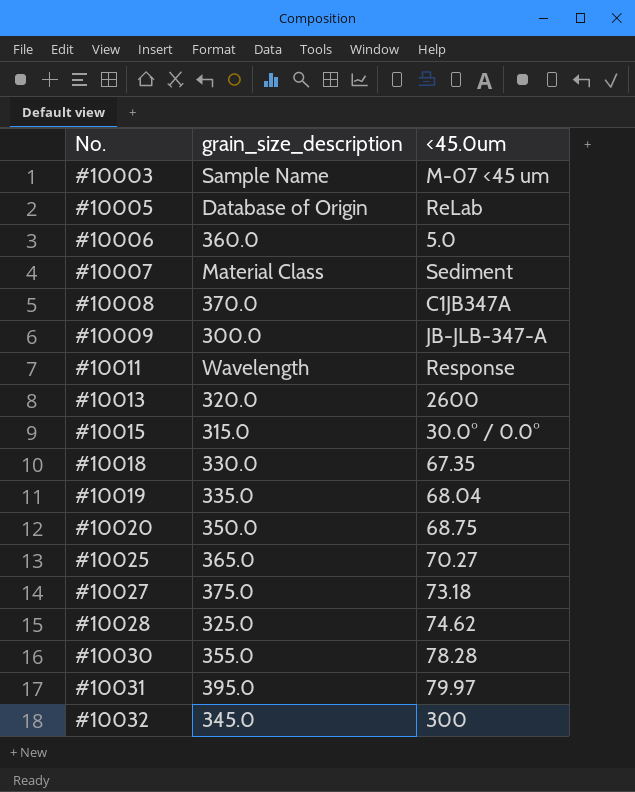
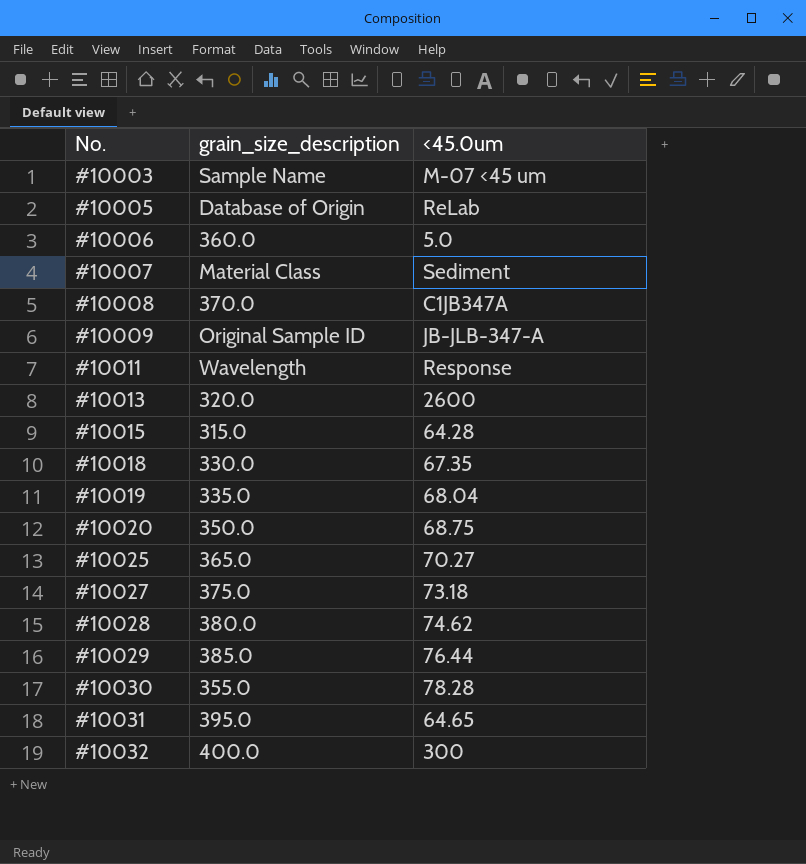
#10009 | grain_size_description: 300.0 -> Original Sample ID
#10015 | <45.0um: 30.0° / 0.0° -> 64.28
#10028 | grain_size_description: 325.0 -> 380.0
row #10029: none -> 385.0 | 76.44
#10031 | <45.0um: 79.97 -> 64.65
#10032 | grain_size_description: 345.0 -> 400.0

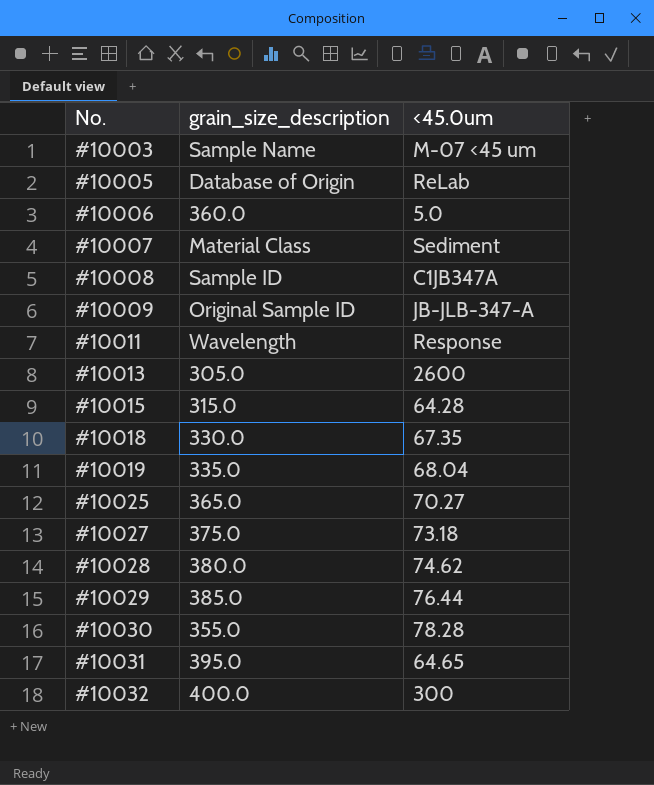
row #10020: 350.0 | 68.75 -> none
#10008 | grain_size_description: 370.0 -> Sample ID
#10013 | grain_size_description: 320.0 -> 305.0

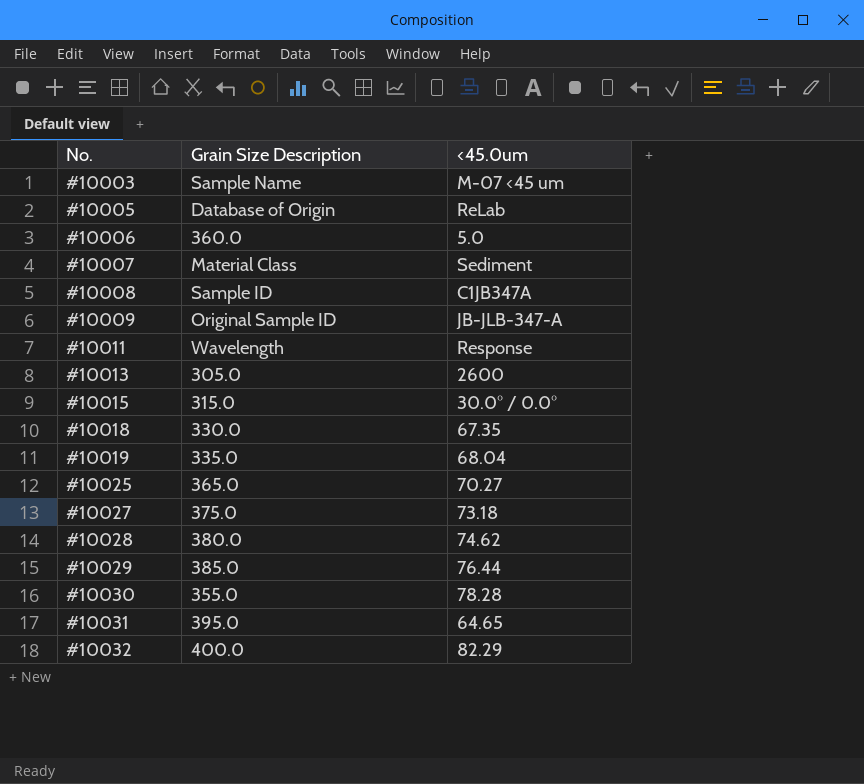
column name: grain_size_description -> Grain Size Description
#10015 | <45.0um: 64.28 -> 30.0° / 0.0°
#10032 | <45.0um: 300 -> 82.29

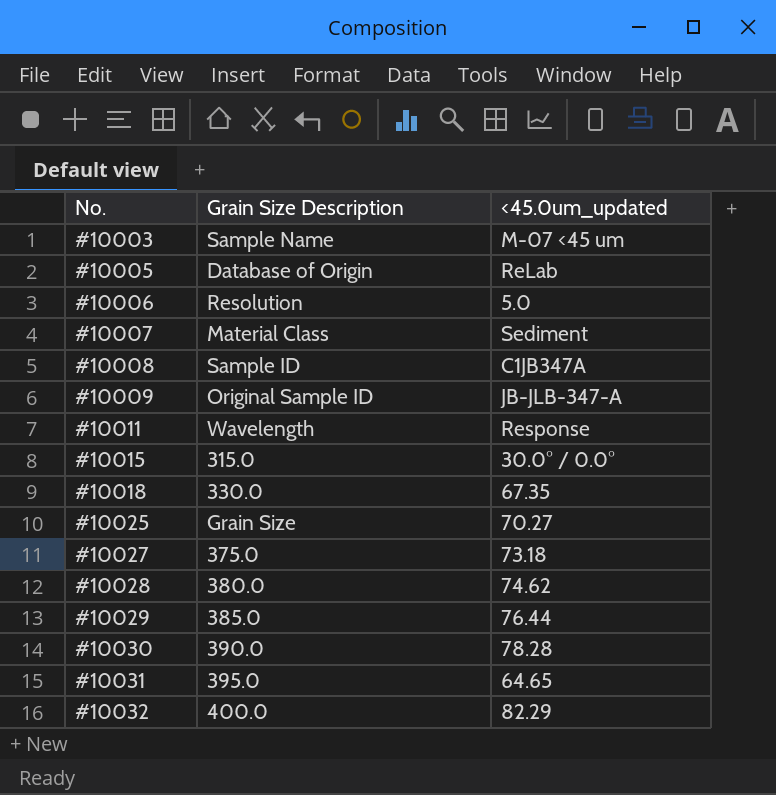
column name: <45.0um -> <45.0um_updated
row #10013: 305.0 | 2600 -> none
row #10019: 335.0 | 68.04 -> none
#10006 | Grain Size Description: 360.0 -> Resolution
#10025 | Grain Size Description: 365.0 -> Grain Size
#10030 | Grain Size Description: 355.0 -> 390.0

